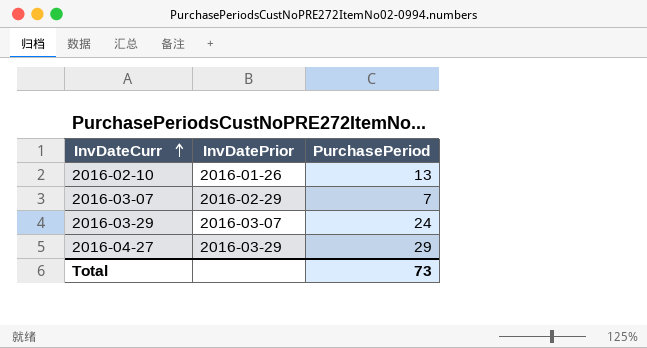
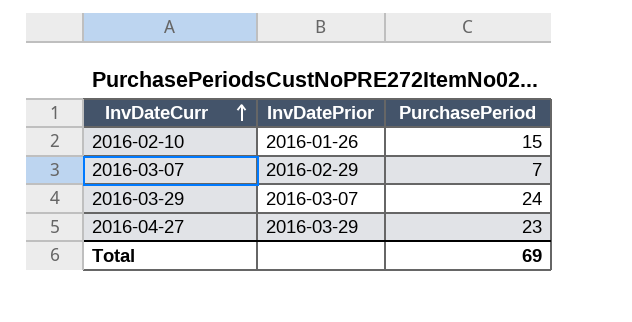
2016-02-10 | PurchasePeriod: 13 -> 15
2016-04-27 | PurchasePeriod: 29 -> 23
Total | PurchasePeriod: 73 -> 69

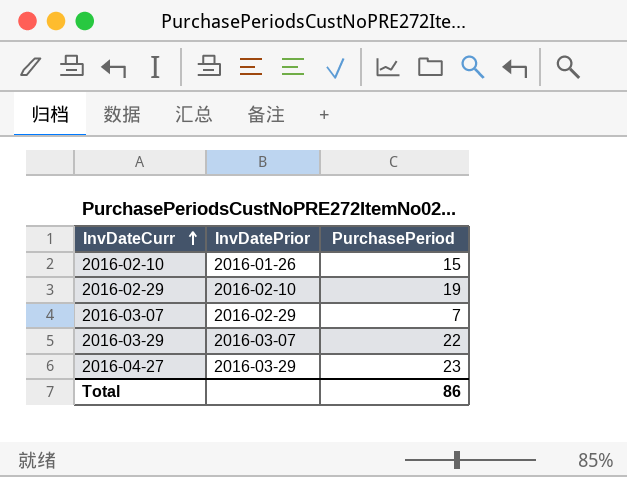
row 2016-02-29: none -> 2016-02-10 | 19
2016-03-29 | PurchasePeriod: 24 -> 22
Total | PurchasePeriod: 69 -> 86

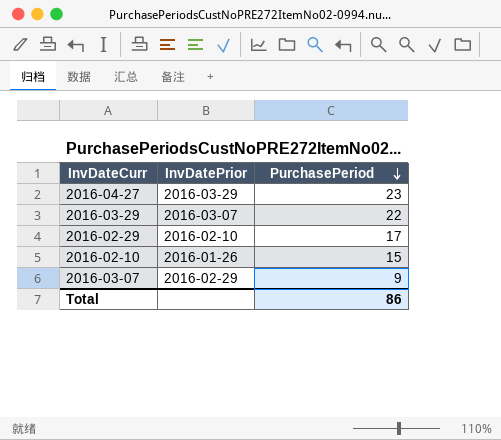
row order: InvDateCurr ascending -> PurchasePeriod descending
2016-02-29 | PurchasePeriod: 19 -> 17
2016-03-07 | PurchasePeriod: 7 -> 9

